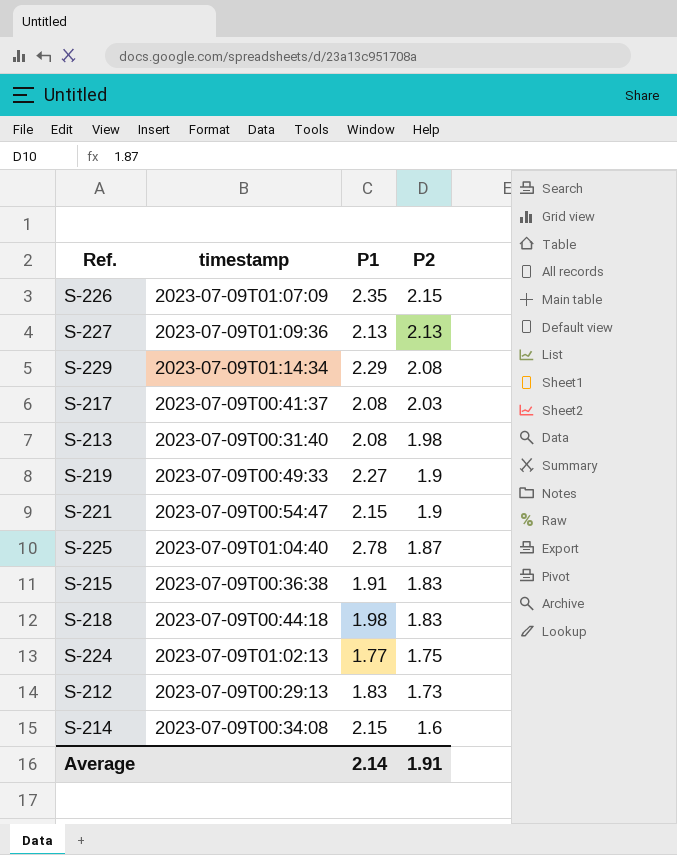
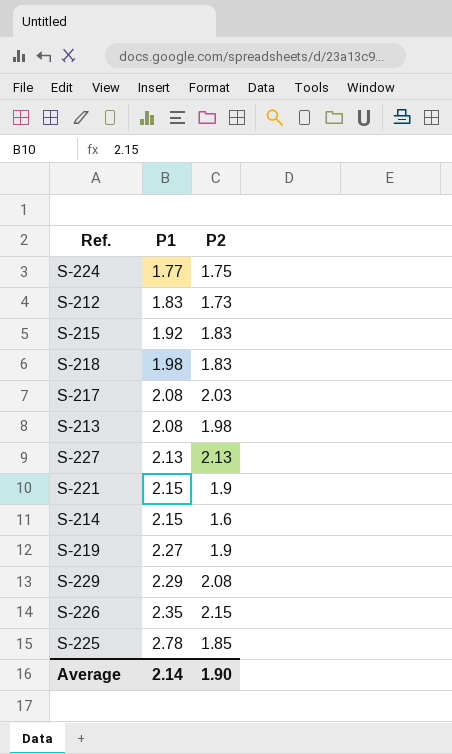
row order: P2 descending -> P1 ascending
column timestamp | position: 2 -> none
S-215 | P1: 1.91 -> 1.92
S-225 | P2: 1.87 -> 1.85
Average | P2: 1.91 -> 1.90

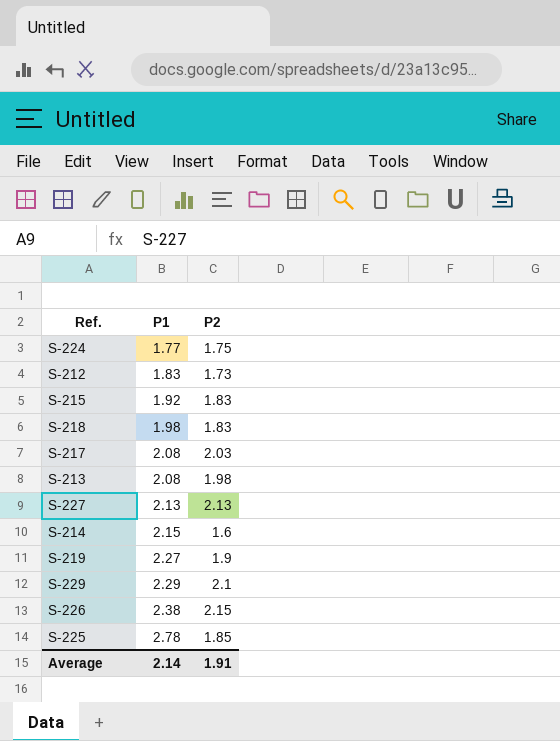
row S-221: 2.15 | 1.9 -> none
S-229 | P2: 2.08 -> 2.1
S-226 | P1: 2.35 -> 2.38
Average | P2: 1.90 -> 1.91

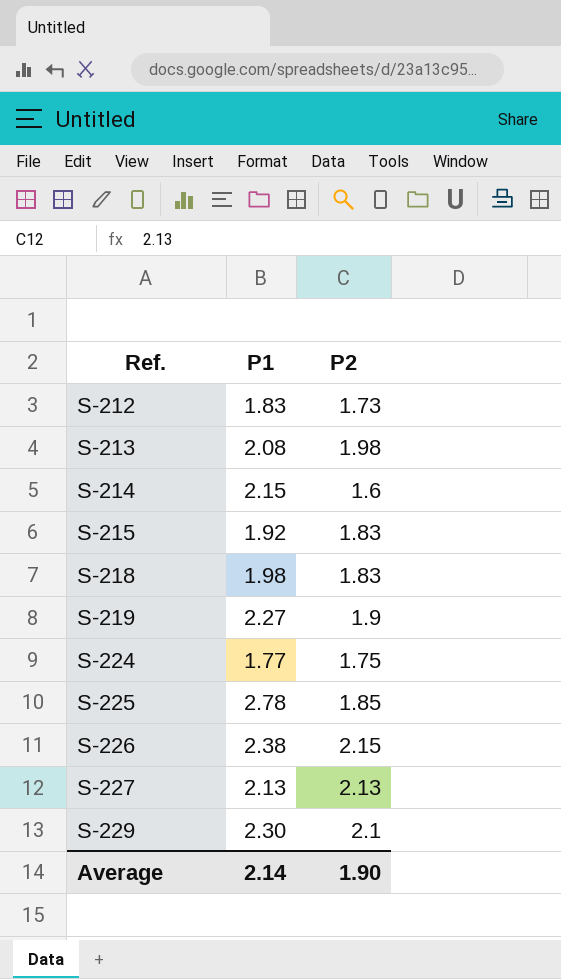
row order: P1 ascending -> Ref. ascending
row S-217: 2.08 | 2.03 -> none
S-229 | P1: 2.29 -> 2.30
Average | P2: 1.91 -> 1.90

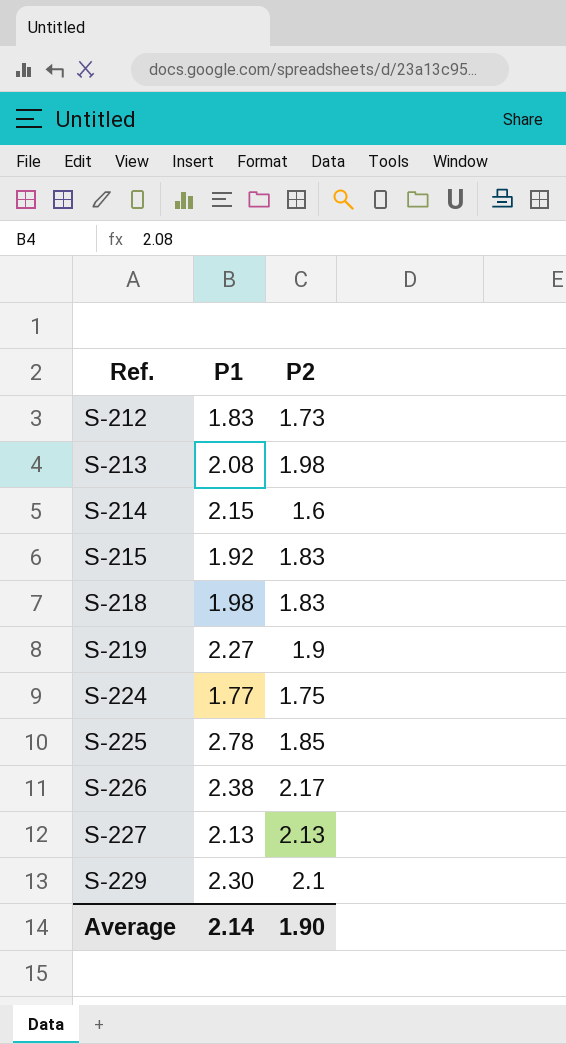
S-226 | P2: 2.15 -> 2.17

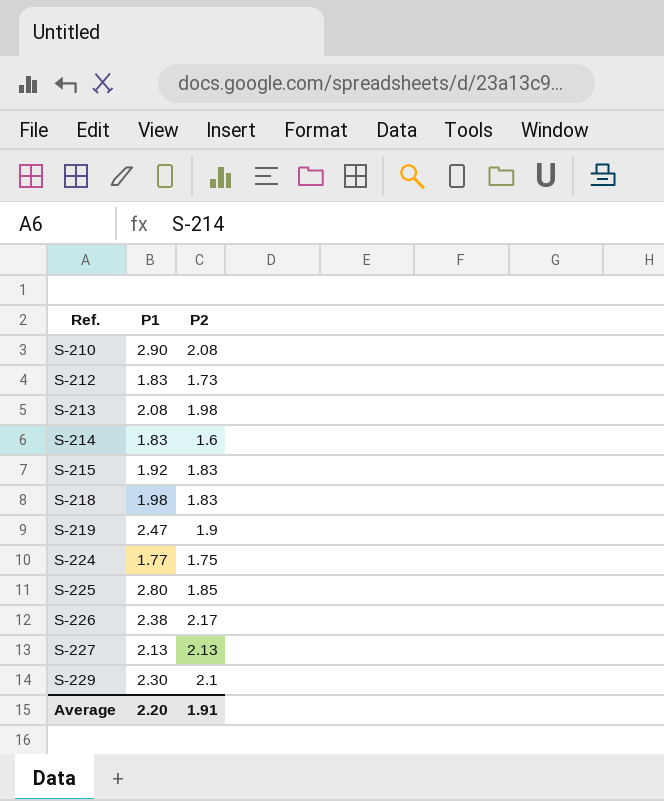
row S-210: none -> 2.90 | 2.08
S-214 | P1: 2.15 -> 1.83
S-219 | P1: 2.27 -> 2.47
S-225 | P1: 2.78 -> 2.80
Average | P1: 2.14 -> 2.20
Average | P2: 1.90 -> 1.91

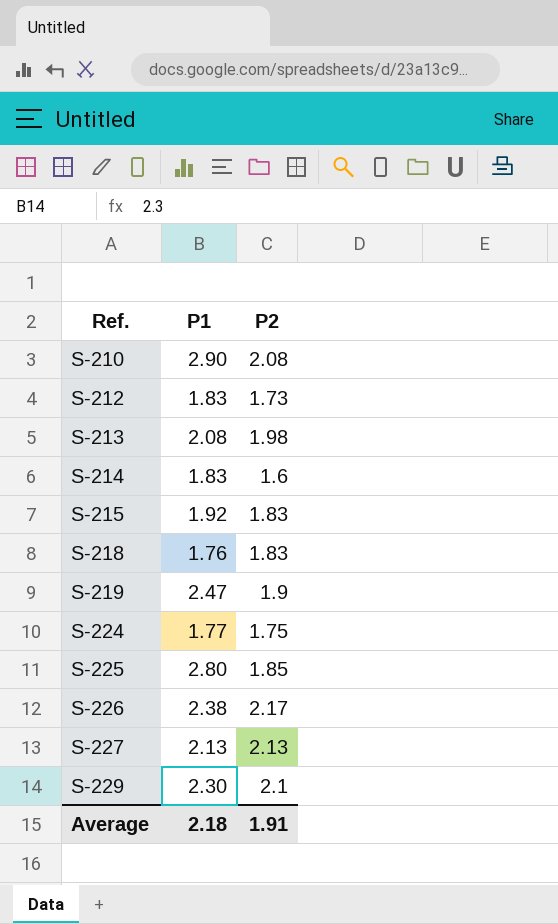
S-218 | P1: 1.98 -> 1.76
Average | P1: 2.20 -> 2.18

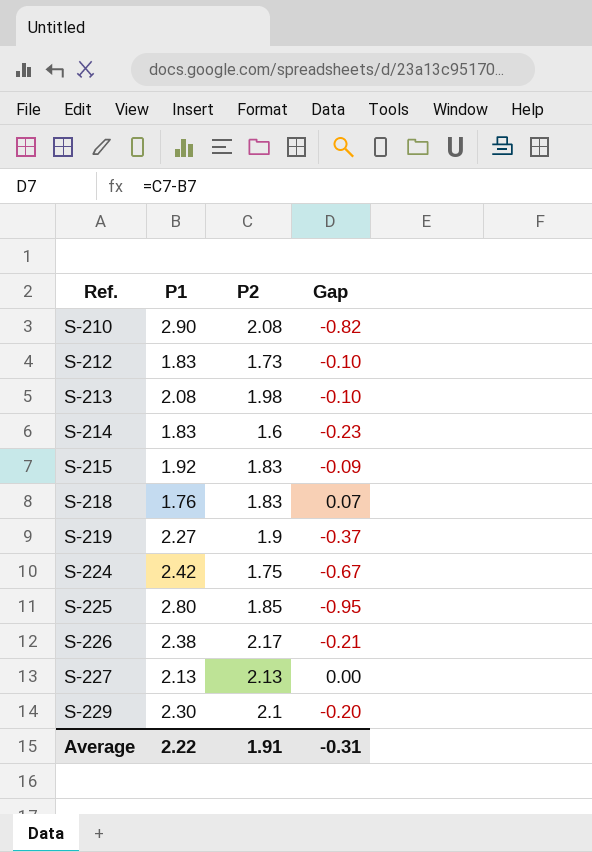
column Gap | formula: none -> [P2] - [P1]
S-219 | P1: 2.47 -> 2.27
S-224 | P1: 1.77 -> 2.42
Average | P1: 2.18 -> 2.22

